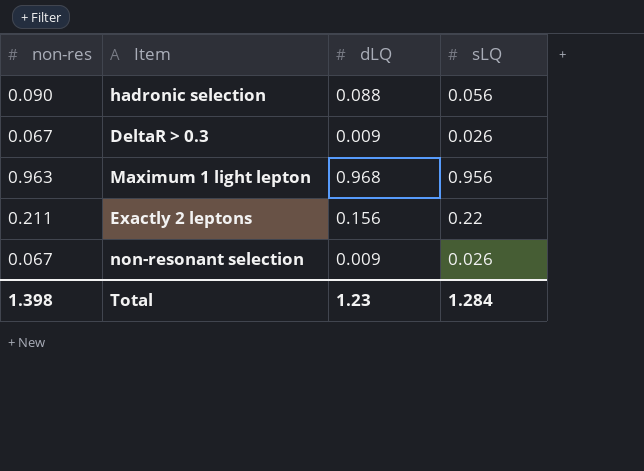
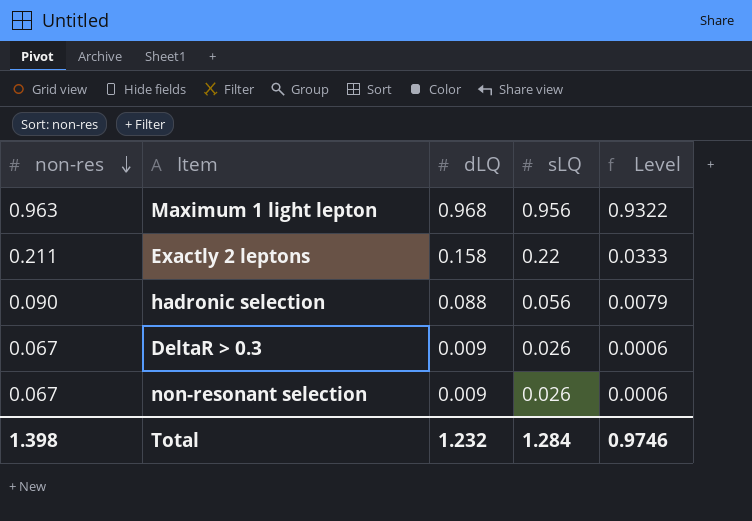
row order: none -> non-res descending
column Level | formula: none -> [non-res] * [dLQ]
Exactly 2 leptons | dLQ: 0.156 -> 0.158
Total | dLQ: 1.23 -> 1.232

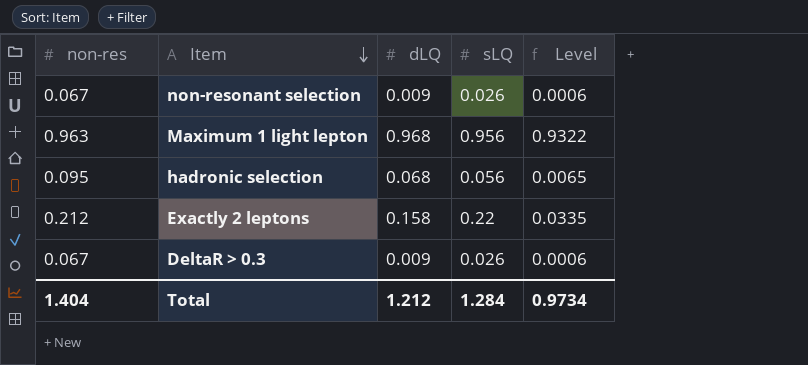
row order: non-res descending -> Item descending
hadronic selection | non-res: 0.090 -> 0.095
hadronic selection | dLQ: 0.088 -> 0.068
hadronic selection | Level: 0.0079 -> 0.0065
Exactly 2 leptons | non-res: 0.211 -> 0.212
Exactly 2 leptons | Level: 0.0333 -> 0.0335
Total | non-res: 1.398 -> 1.404
Total | dLQ: 1.232 -> 1.212
Total | Level: 0.9746 -> 0.9734

